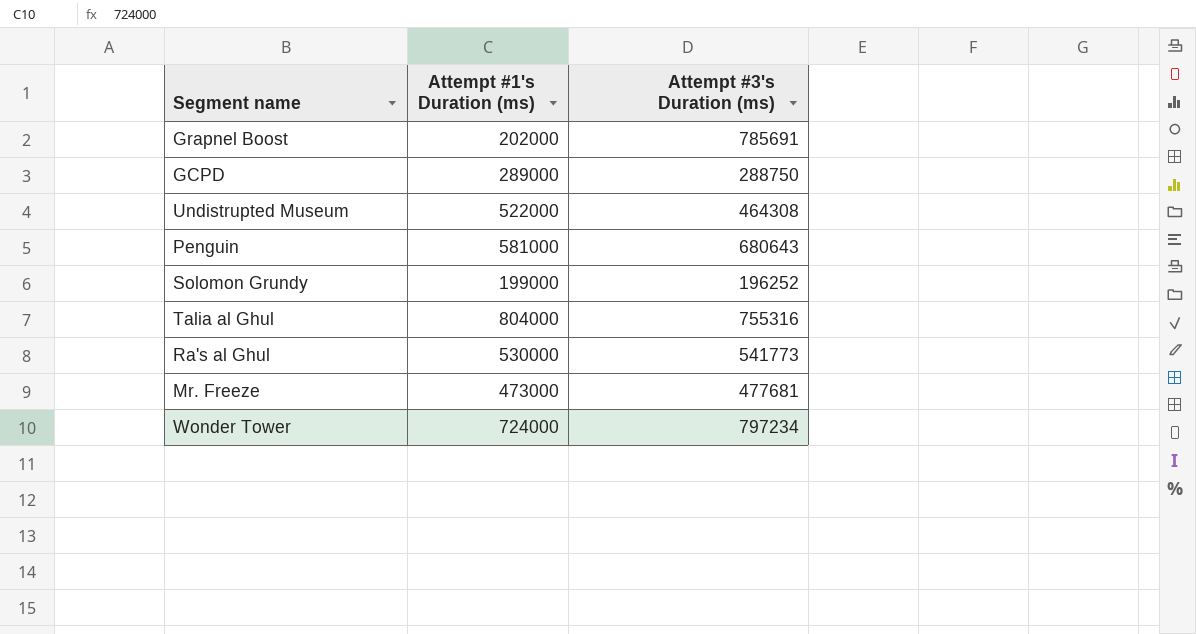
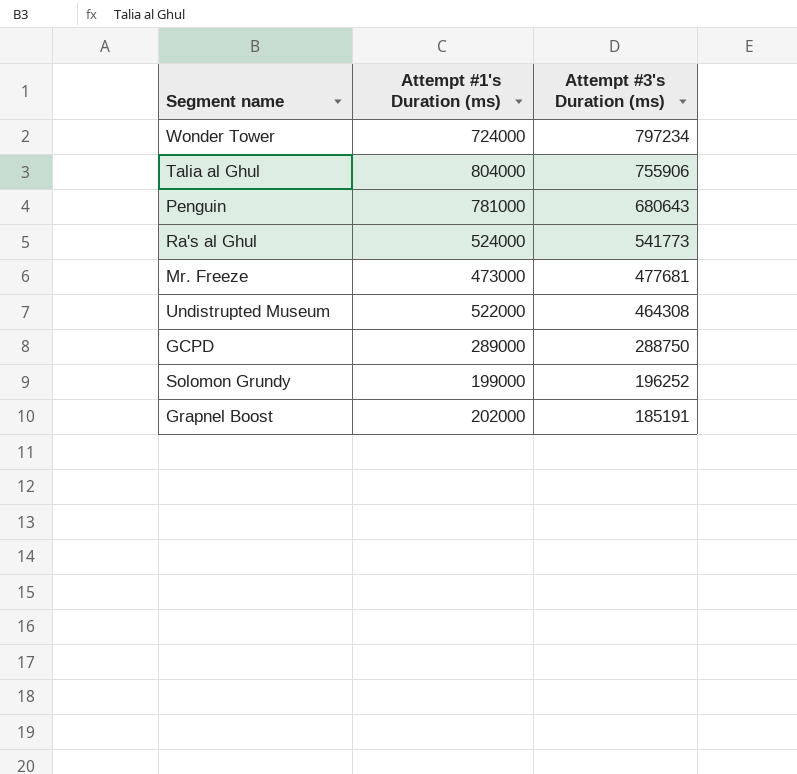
row order: none -> Attempt #3's Duration (ms) descending
Talia al Ghul | Attempt #3's Duration (ms): 755316 -> 755906
Penguin | Attempt #1's Duration (ms): 581000 -> 781000
Ra's al Ghul | Attempt #1's Duration (ms): 530000 -> 524000
Grapnel Boost | Attempt #3's Duration (ms): 785691 -> 185191

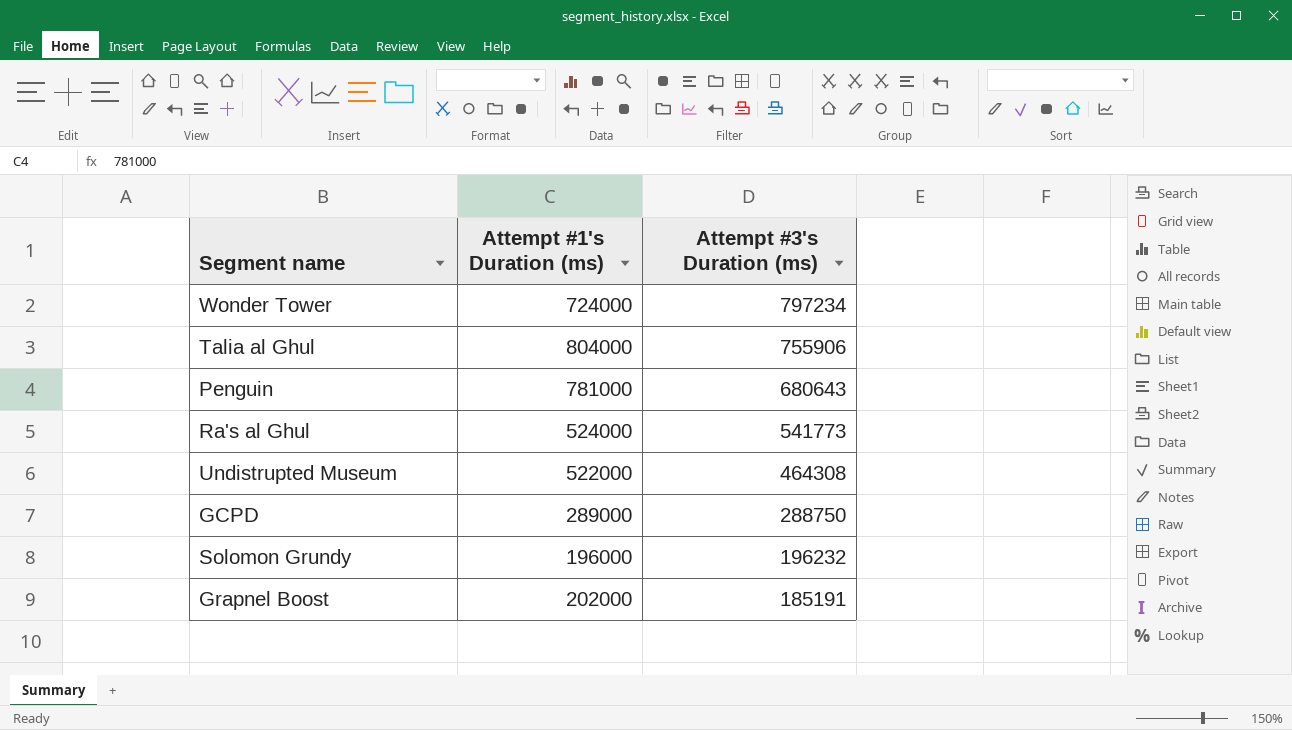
row Mr. Freeze: 473000 | 477681 -> none
Solomon Grundy | Attempt #1's Duration (ms): 199000 -> 196000
Solomon Grundy | Attempt #3's Duration (ms): 196252 -> 196232

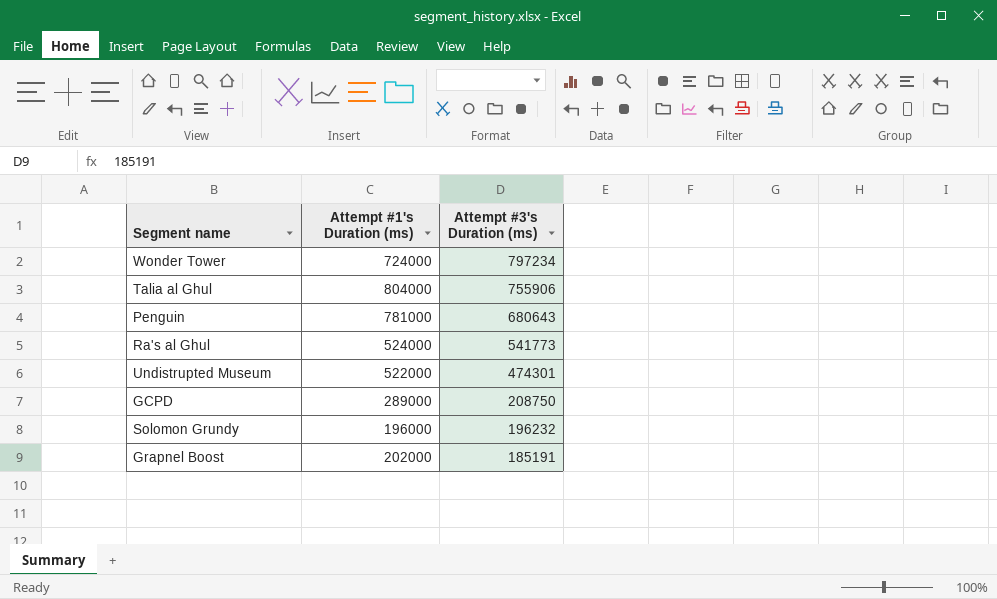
Undistrupted Museum | Attempt #3's Duration (ms): 464308 -> 474301
GCPD | Attempt #3's Duration (ms): 288750 -> 208750

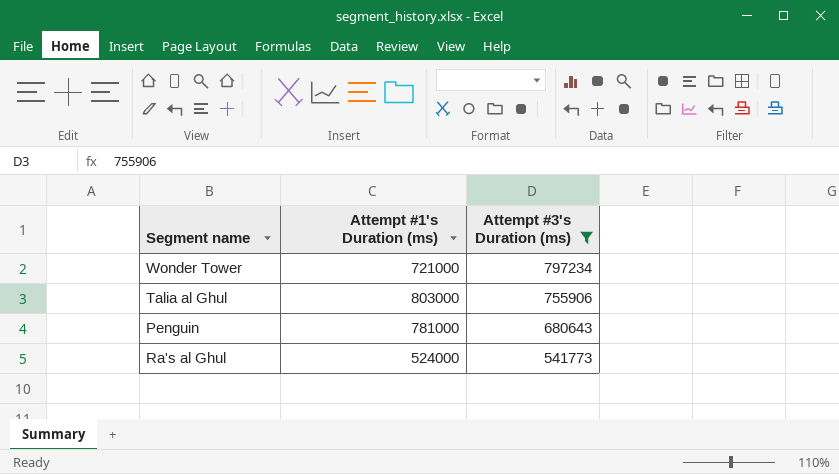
filter: none -> Attempt #3's Duration (ms) >= 541773
Wonder Tower | Attempt #1's Duration (ms): 724000 -> 721000
Talia al Ghul | Attempt #1's Duration (ms): 804000 -> 803000

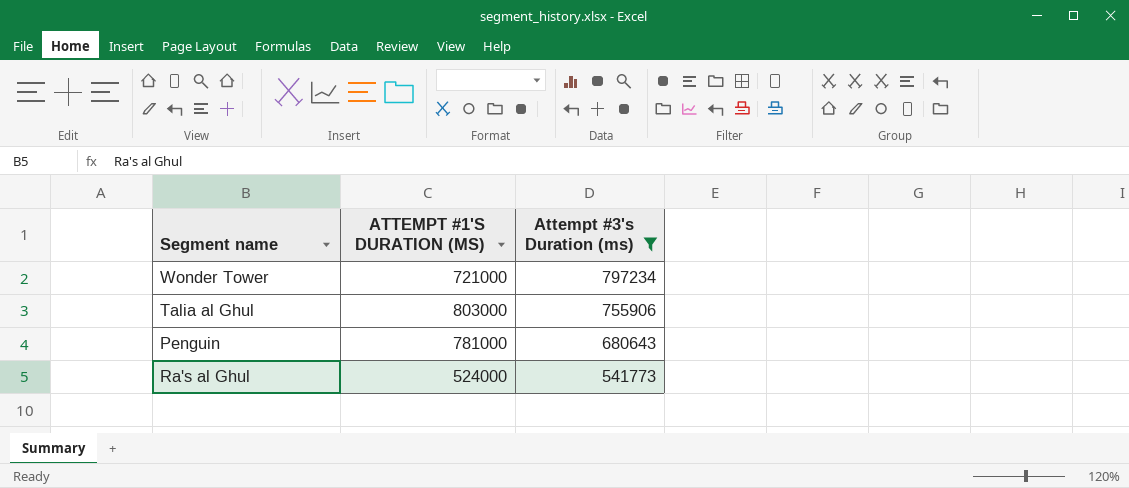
column name: Attempt #1's Duration (ms) -> ATTEMPT #1'S DURATION (MS)

